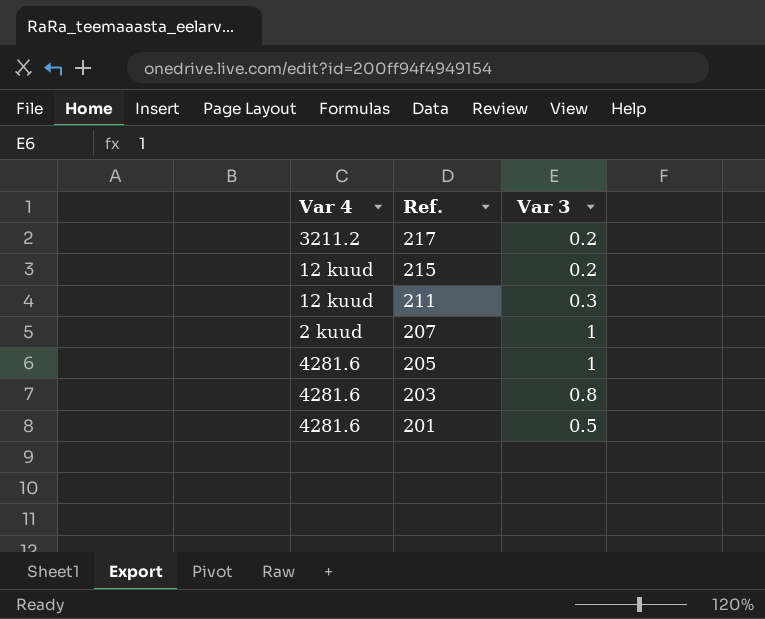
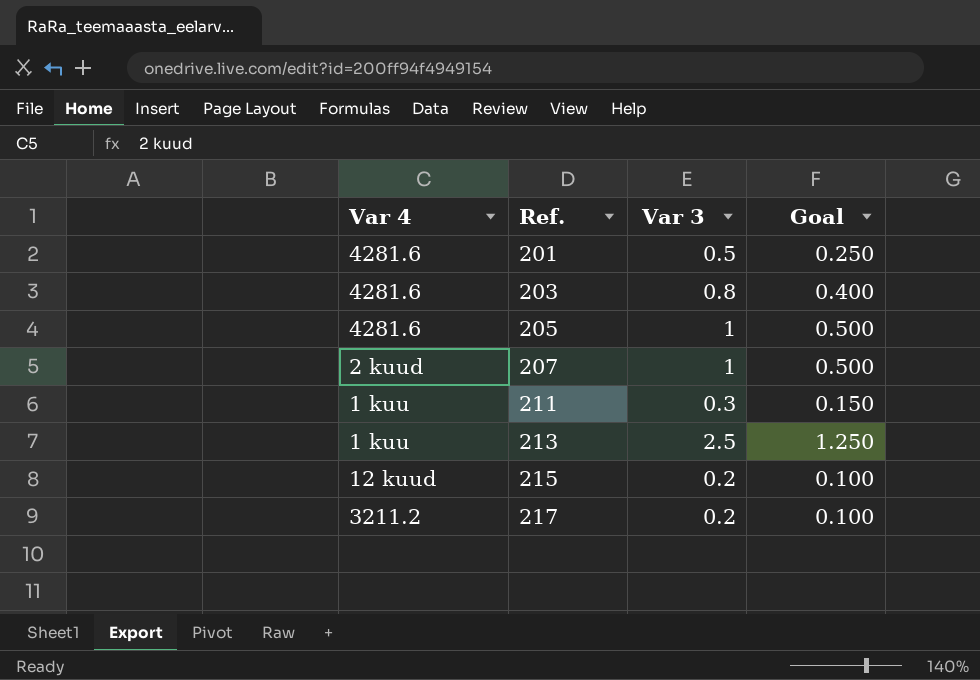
row order: Ref. descending -> Ref. ascending
column Goal | formula: none -> [Var 3] * 0.5
211 | Var 4: 12 kuud -> 1 kuu
row 213: none -> 1 kuu | 2.5 | 1.250

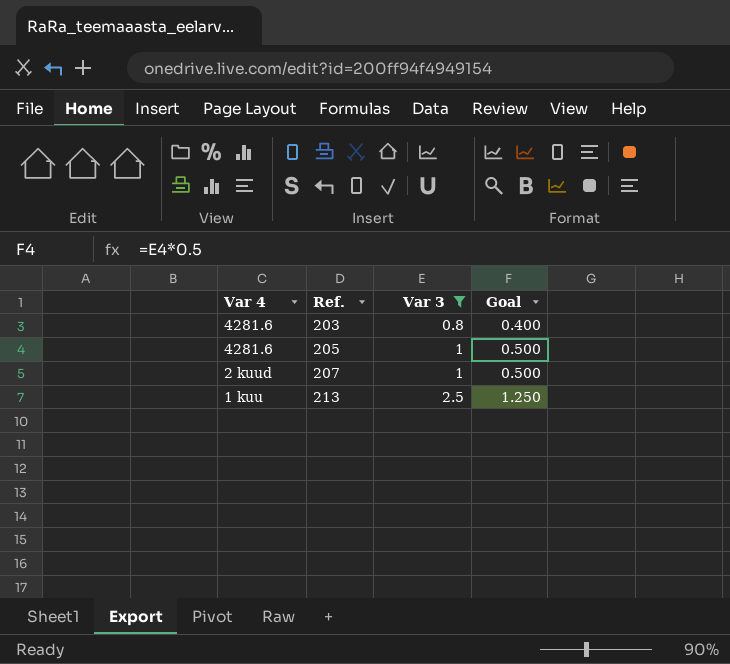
filter: none -> Var 3 >= 0.8

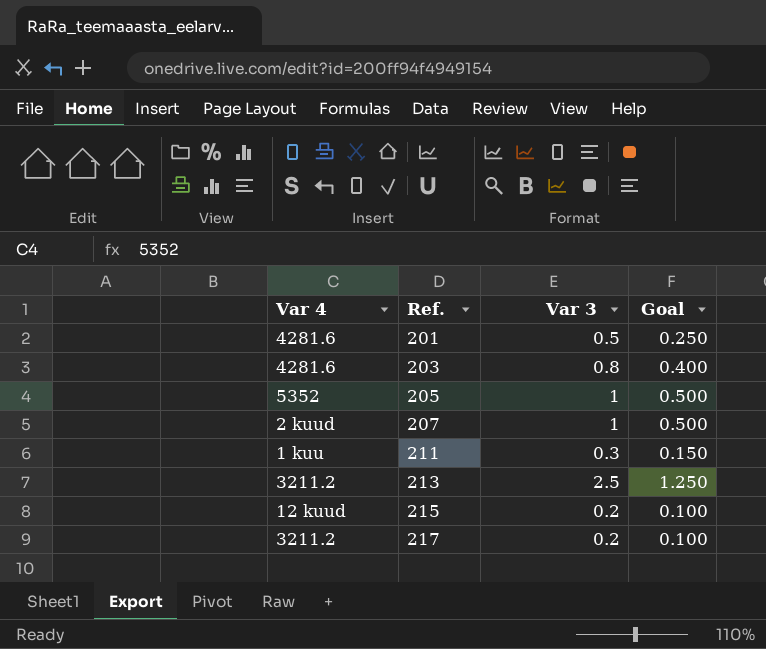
filter: Var 3 >= 0.8 -> none
205 | Var 4: 4281.6 -> 5352
213 | Var 4: 1 kuu -> 3211.2

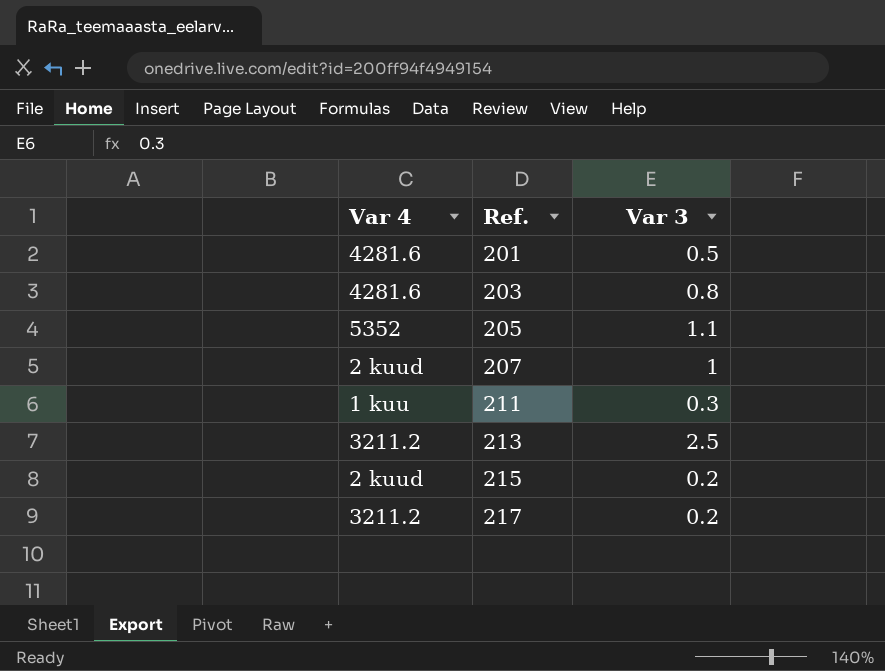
column Goal | formula: [Var 3] * 0.5 -> none
205 | Var 3: 1 -> 1.1
215 | Var 4: 12 kuud -> 2 kuud

